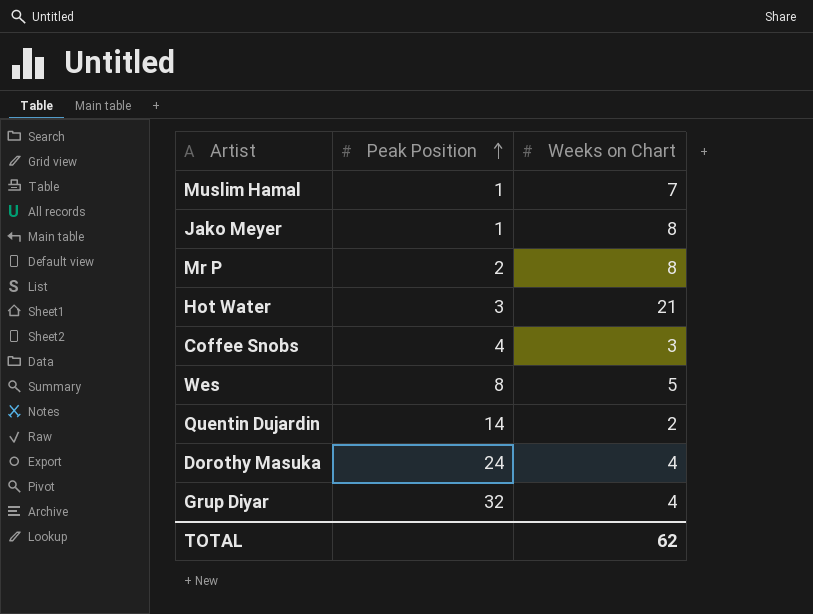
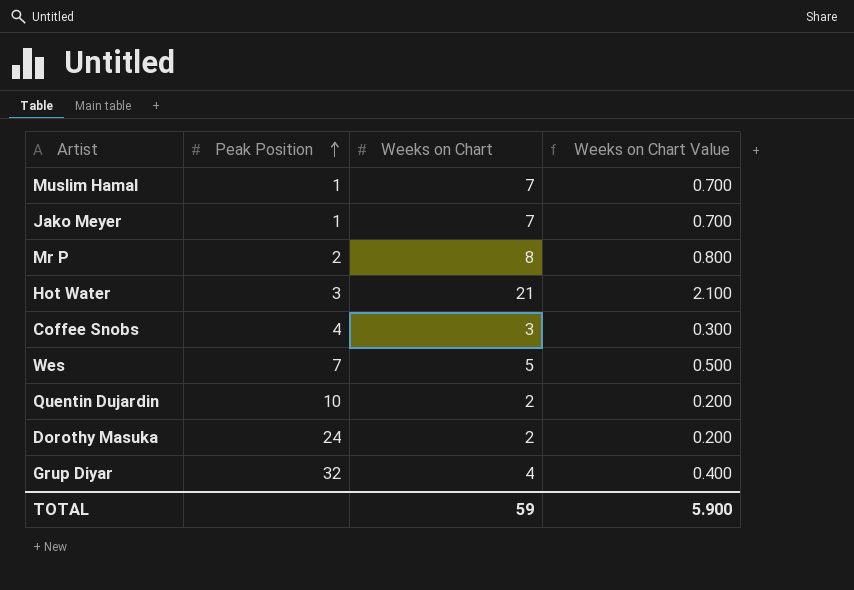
column Weeks on Chart Value | formula: none -> [Weeks on Chart] * 0.1
Jako Meyer | Weeks on Chart: 8 -> 7
Wes | Peak Position: 8 -> 7
Quentin Dujardin | Peak Position: 14 -> 10
Dorothy Masuka | Weeks on Chart: 4 -> 2
TOTAL | Weeks on Chart: 62 -> 59

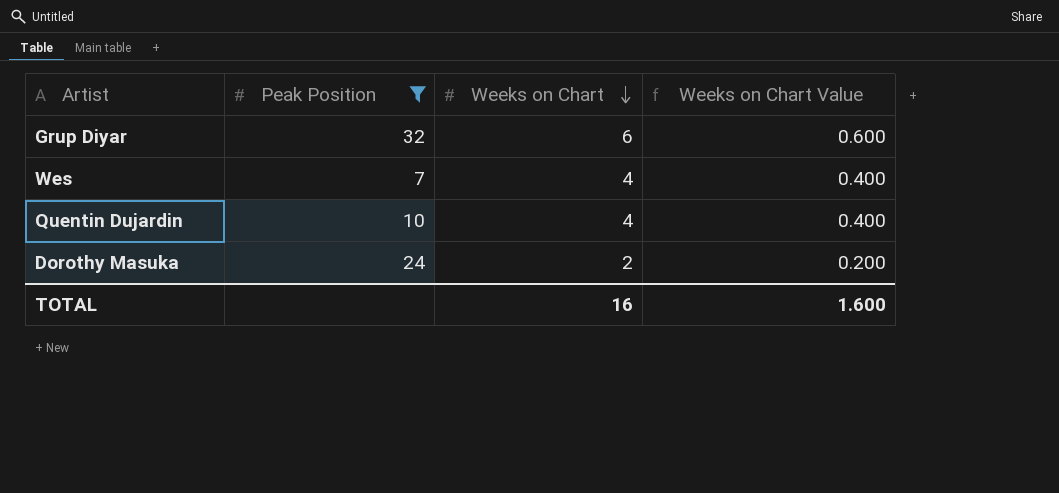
filter: none -> Peak Position >= 7
row order: Peak Position ascending -> Weeks on Chart descending
Grup Diyar | Weeks on Chart: 4 -> 6
Grup Diyar | Weeks on Chart Value: 0.400 -> 0.600
Wes | Weeks on Chart: 5 -> 4
Wes | Weeks on Chart Value: 0.500 -> 0.400
Quentin Dujardin | Weeks on Chart: 2 -> 4
Quentin Dujardin | Weeks on Chart Value: 0.200 -> 0.400
TOTAL | Weeks on Chart: 59 -> 16
TOTAL | Weeks on Chart Value: 5.900 -> 1.600

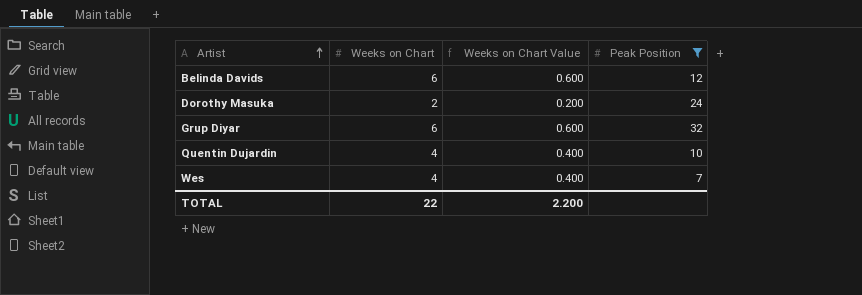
row order: Weeks on Chart descending -> Artist ascending
column Peak Position | position: 2 -> 4
row Belinda Davids: none -> 6 | 0.600 | 12
TOTAL | Weeks on Chart: 16 -> 22
TOTAL | Weeks on Chart Value: 1.600 -> 2.200

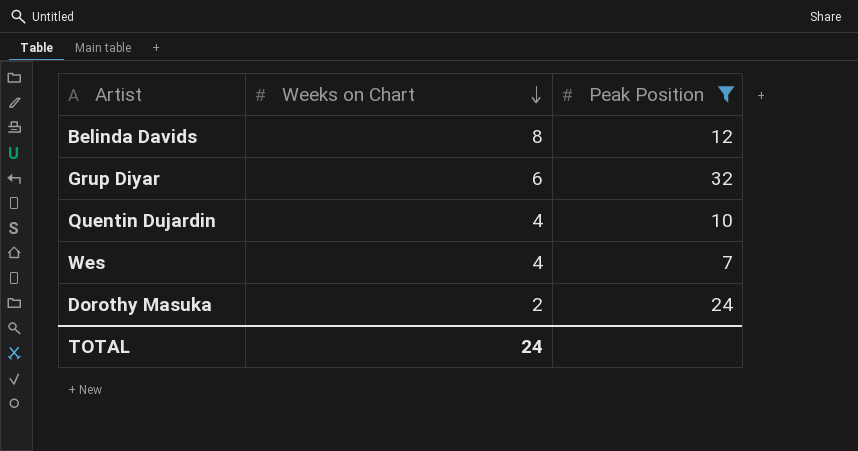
row order: Artist ascending -> Weeks on Chart descending
column Weeks on Chart Value | formula: [Weeks on Chart] * 0.1 -> none
Belinda Davids | Weeks on Chart: 6 -> 8
TOTAL | Weeks on Chart: 22 -> 24

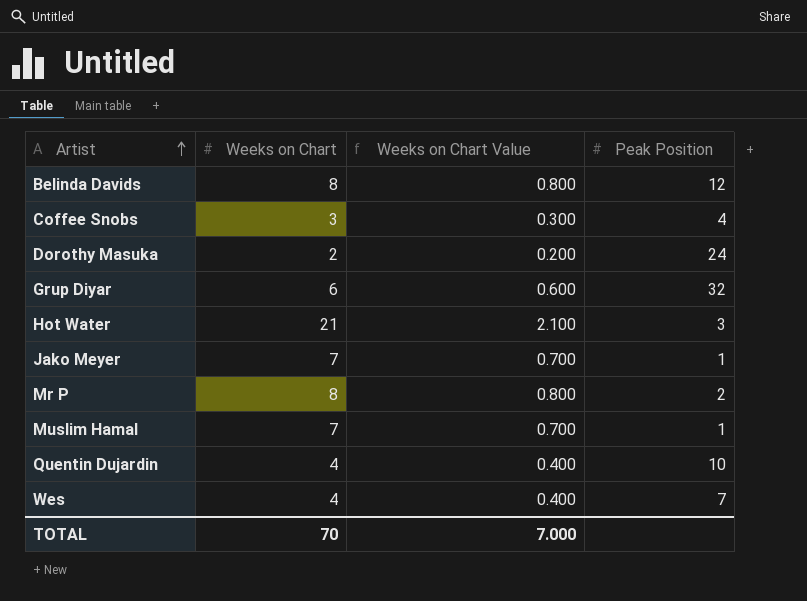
filter: Peak Position >= 7 -> none
row order: Weeks on Chart descending -> Artist ascending
column Weeks on Chart Value | formula: none -> [Weeks on Chart] * 0.1
TOTAL | Weeks on Chart: 24 -> 70

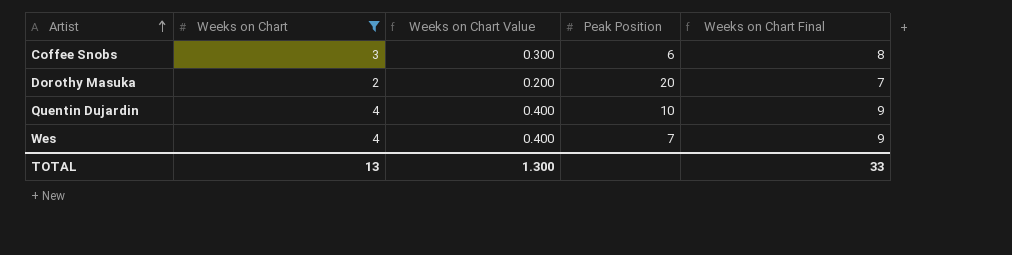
filter: none -> Weeks on Chart <= 4
column Weeks on Chart Final | formula: none -> [Weeks on Chart] + 5
Coffee Snobs | Peak Position: 4 -> 6
Dorothy Masuka | Peak Position: 24 -> 20
TOTAL | Weeks on Chart: 70 -> 13
TOTAL | Weeks on Chart Value: 7.000 -> 1.300

